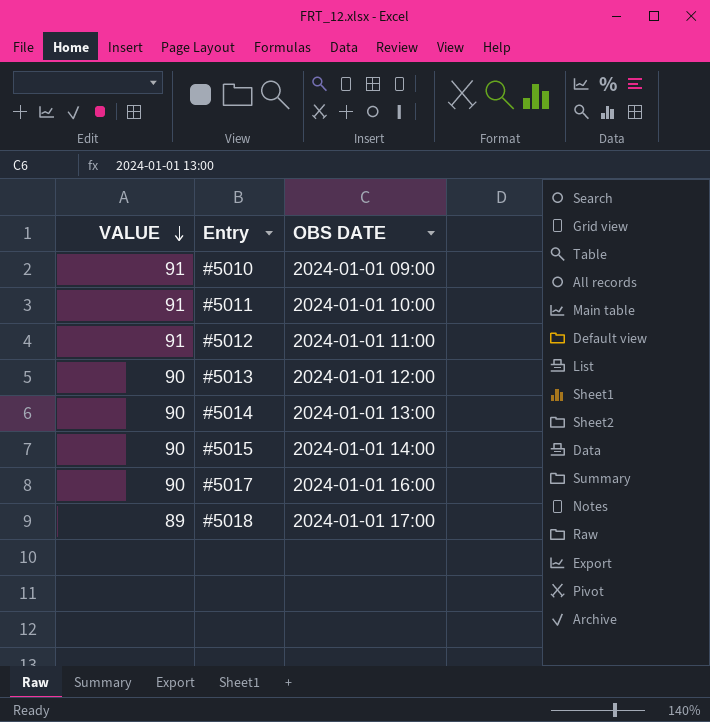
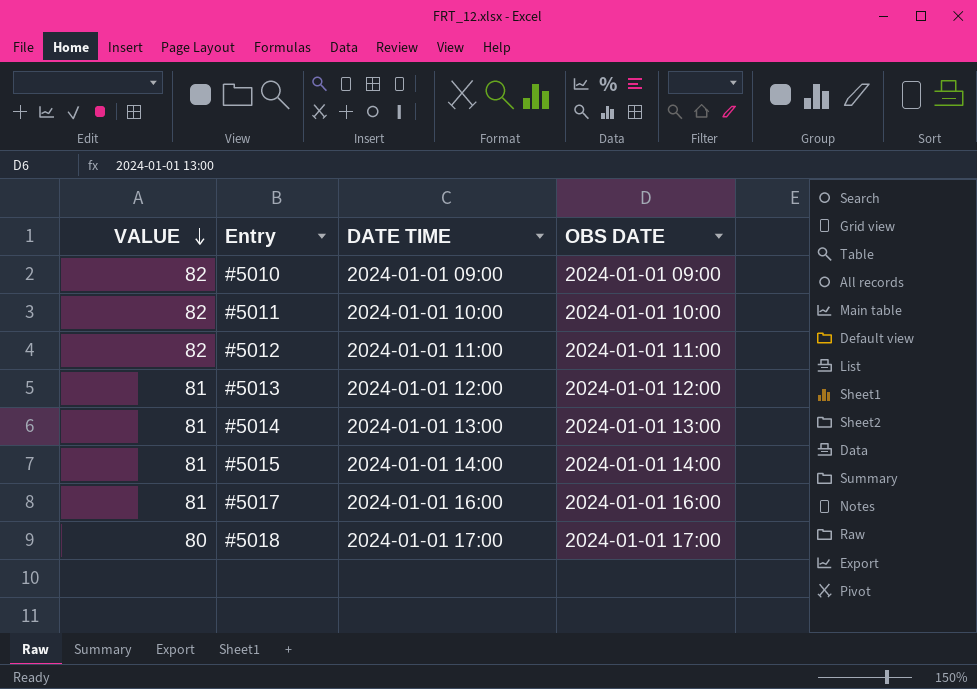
column DATE TIME | position: none -> 3
#5010 | VALUE: 91 -> 82
#5011 | VALUE: 91 -> 82
#5012 | VALUE: 91 -> 82
#5013 | VALUE: 90 -> 81
#5014 | VALUE: 90 -> 81
#5015 | VALUE: 90 -> 81
#5017 | VALUE: 90 -> 81
#5018 | VALUE: 89 -> 80

